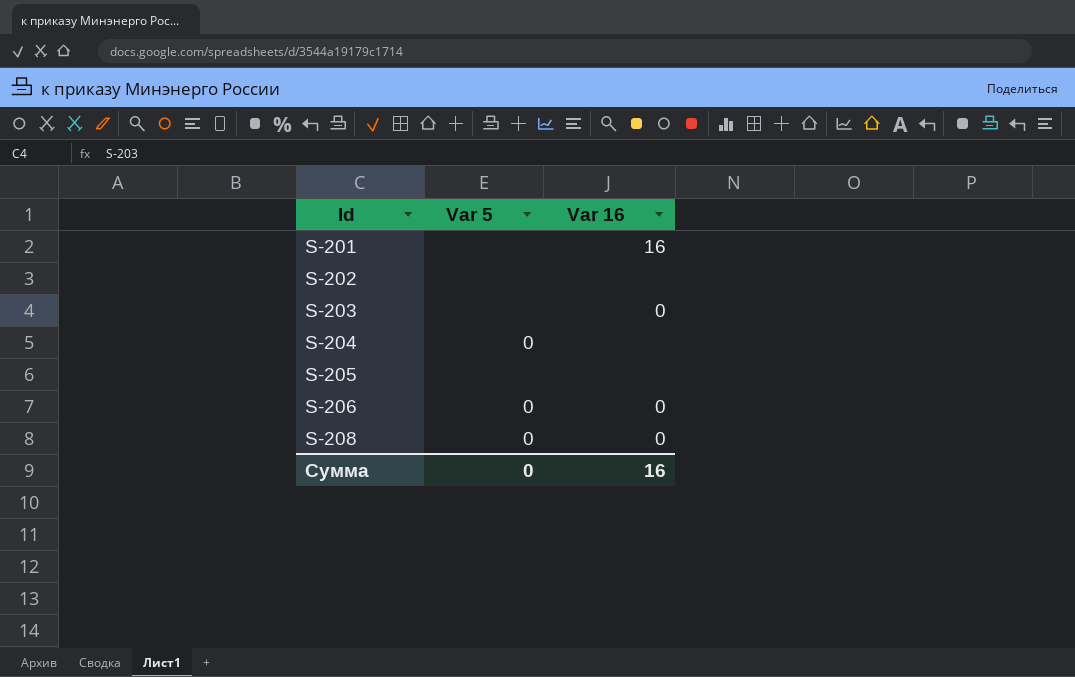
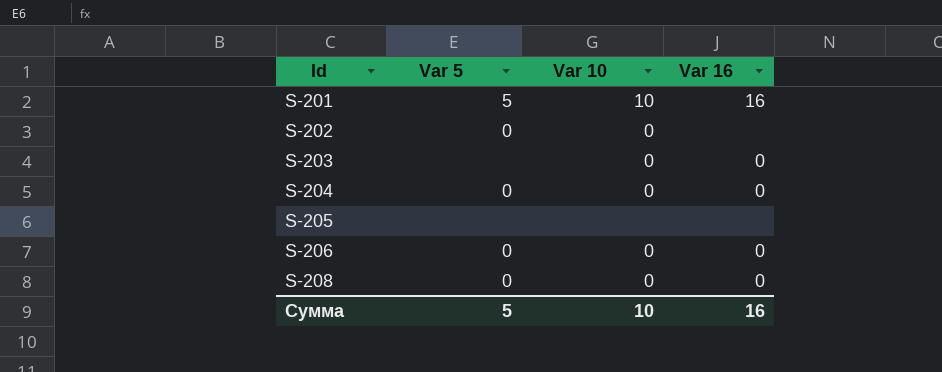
column Var 10 | position: none -> 3
S-201 | Var 5: none -> 5
S-202 | Var 5: none -> 0
S-204 | Var 16: none -> 0
Сумма | Var 5: 0 -> 5

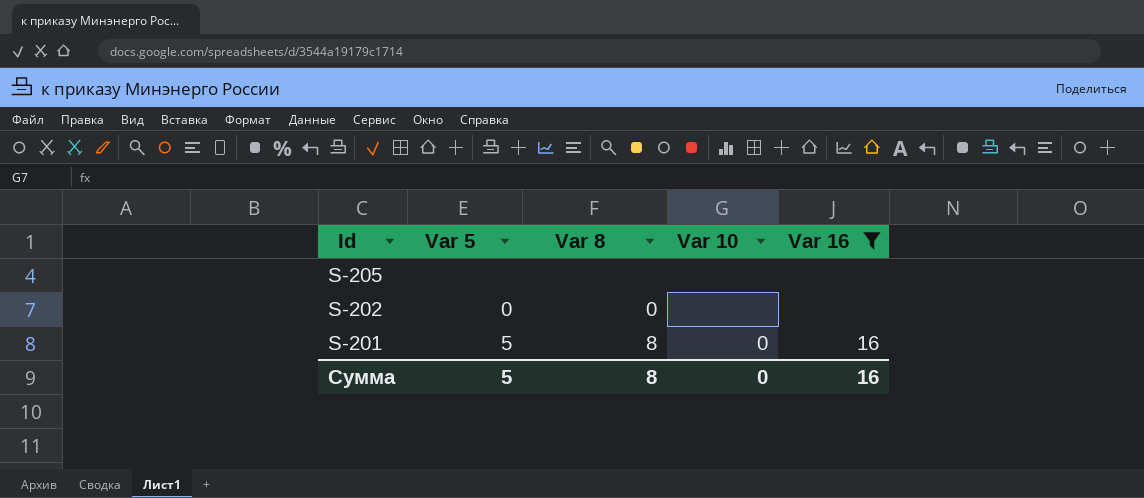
filter: none -> Var 16 != 0
row order: Id ascending -> Id descending
column Var 8 | position: none -> 3
S-202 | Var 10: 0 -> none
S-201 | Var 10: 10 -> 0
Сумма | Var 10: 10 -> 0

